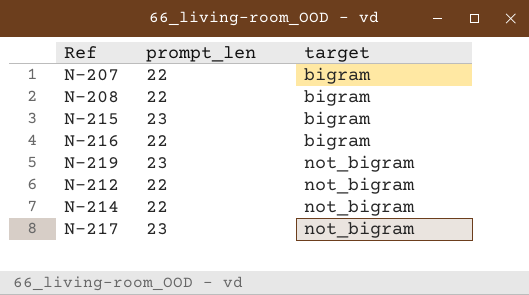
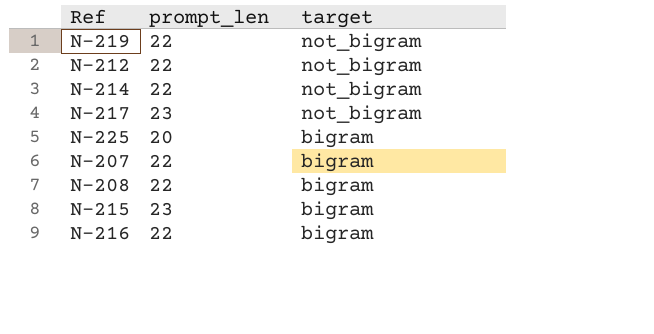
row order: target ascending -> target descending
N-219 | prompt_len: 23 -> 22
row N-225: none -> 20 | bigram

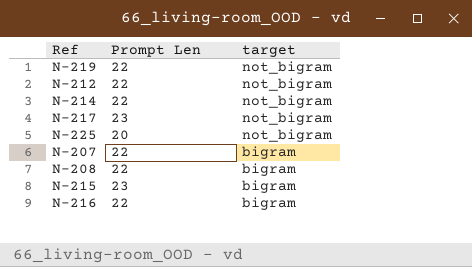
column name: prompt_len -> Prompt Len
N-225 | target: bigram -> not_bigram

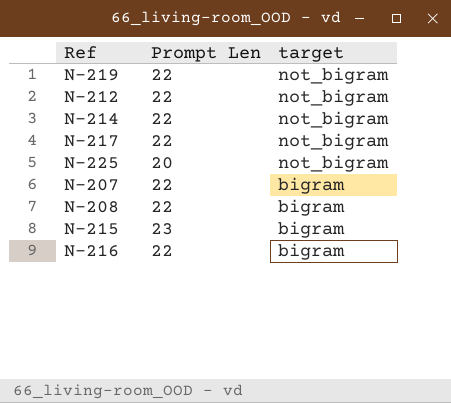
N-217 | Prompt Len: 23 -> 22

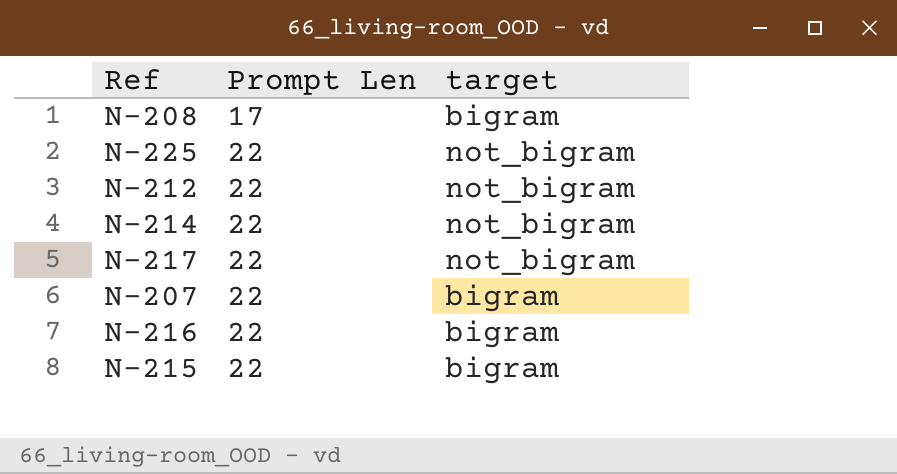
row order: target descending -> Prompt Len ascending
row N-219: 22 | not_bigram -> none
N-208 | Prompt Len: 22 -> 17
N-225 | Prompt Len: 20 -> 22
N-215 | Prompt Len: 23 -> 22

